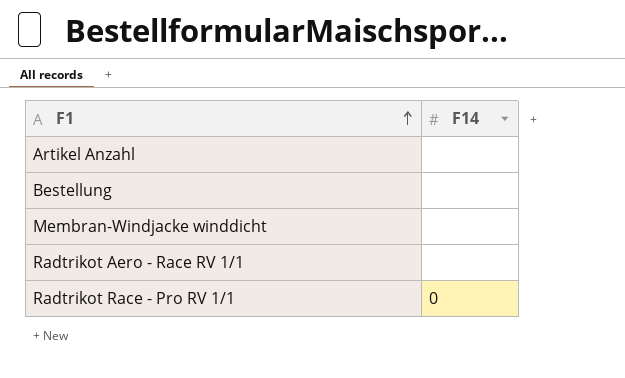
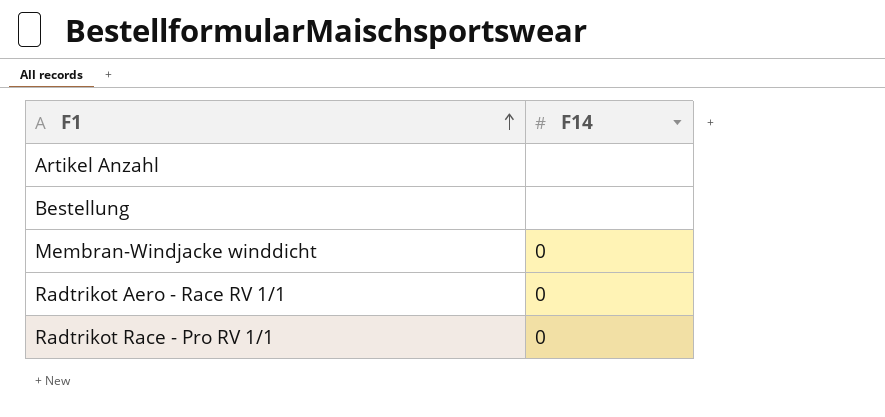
Membran-Windjacke winddicht | F14: none -> 0
Radtrikot Aero - Race RV 1/1 | F14: none -> 0

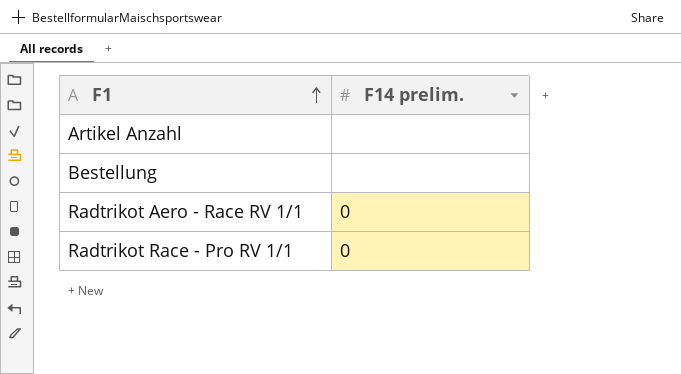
column name: F14 -> F14 prelim.
row Membran-Windjacke winddicht: 0 -> none

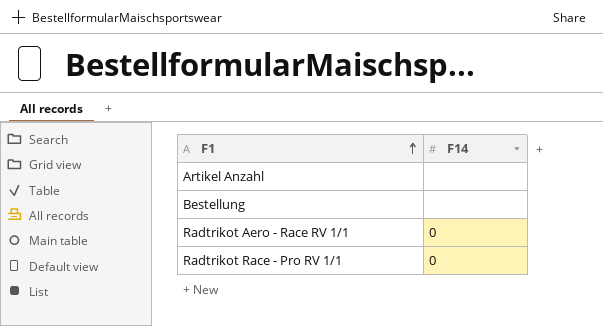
column name: F14 prelim. -> F14

